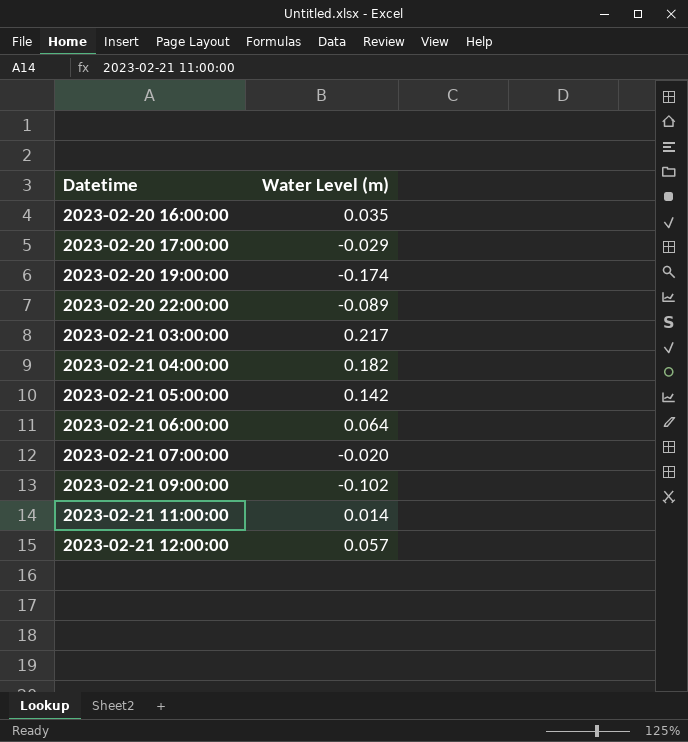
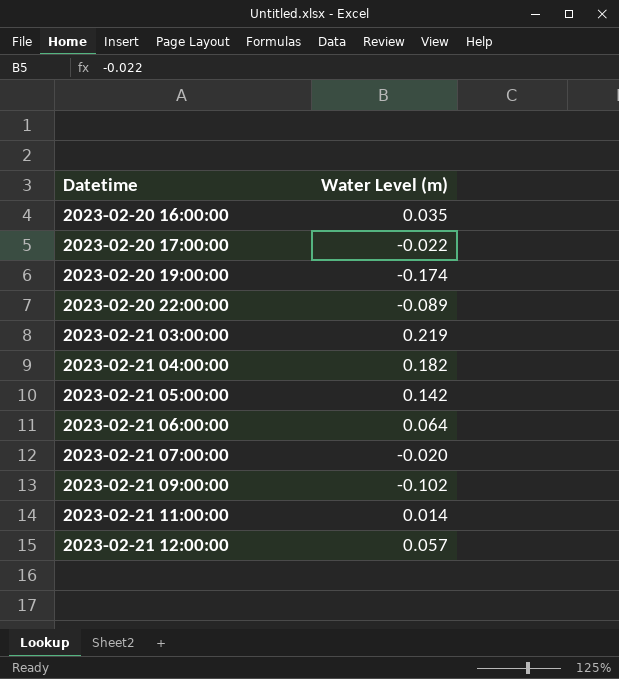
2023-02-20 17:00:00 | Water Level (m): -0.029 -> -0.022
2023-02-21 03:00:00 | Water Level (m): 0.217 -> 0.219

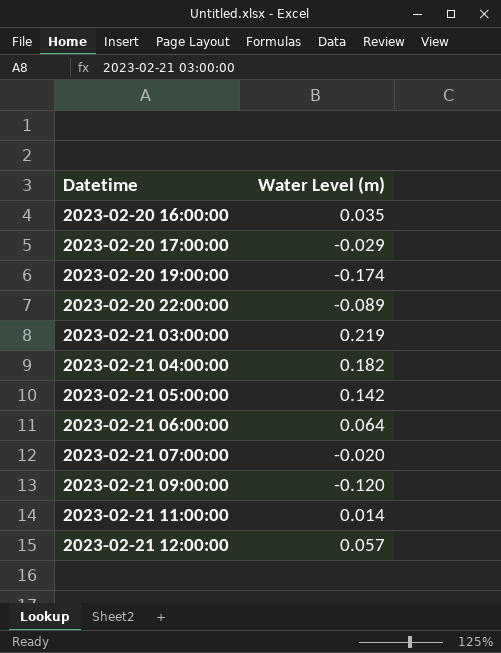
2023-02-20 17:00:00 | Water Level (m): -0.022 -> -0.029
2023-02-21 09:00:00 | Water Level (m): -0.102 -> -0.120

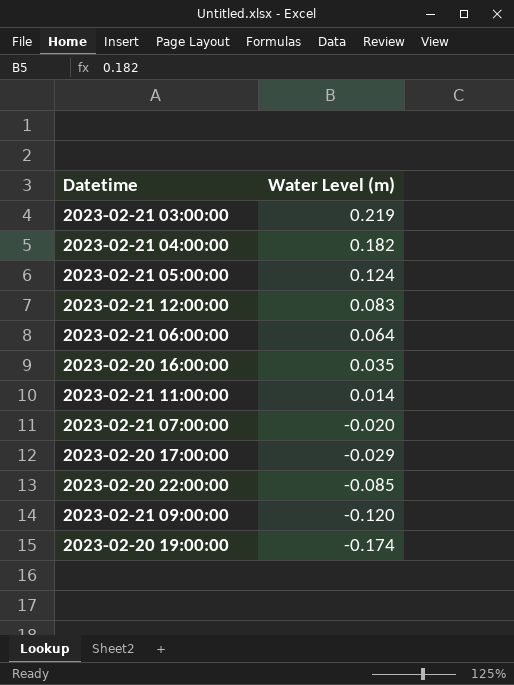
row order: Datetime ascending -> Water Level (m) descending
2023-02-21 05:00:00 | Water Level (m): 0.142 -> 0.124
2023-02-21 12:00:00 | Water Level (m): 0.057 -> 0.083
2023-02-20 22:00:00 | Water Level (m): -0.089 -> -0.085

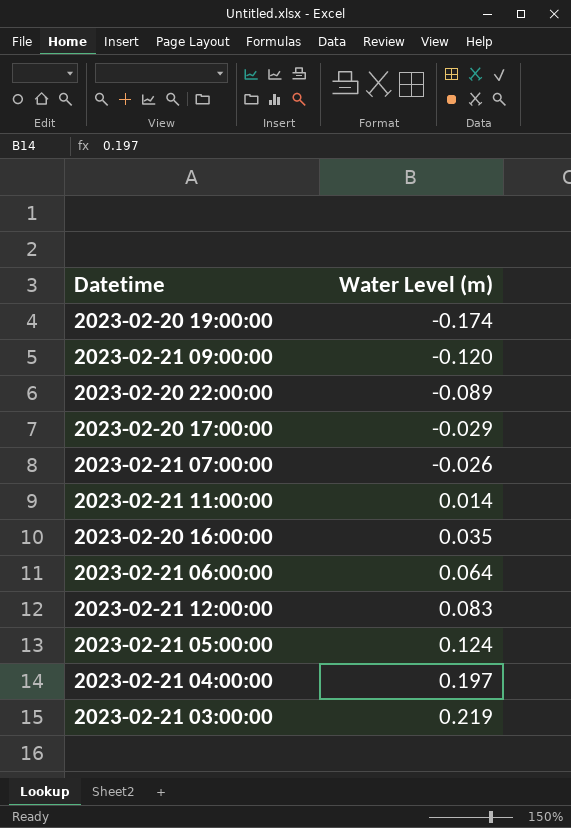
row order: Water Level (m) descending -> Water Level (m) ascending
2023-02-20 22:00:00 | Water Level (m): -0.085 -> -0.089
2023-02-21 07:00:00 | Water Level (m): -0.020 -> -0.026
2023-02-21 04:00:00 | Water Level (m): 0.182 -> 0.197

